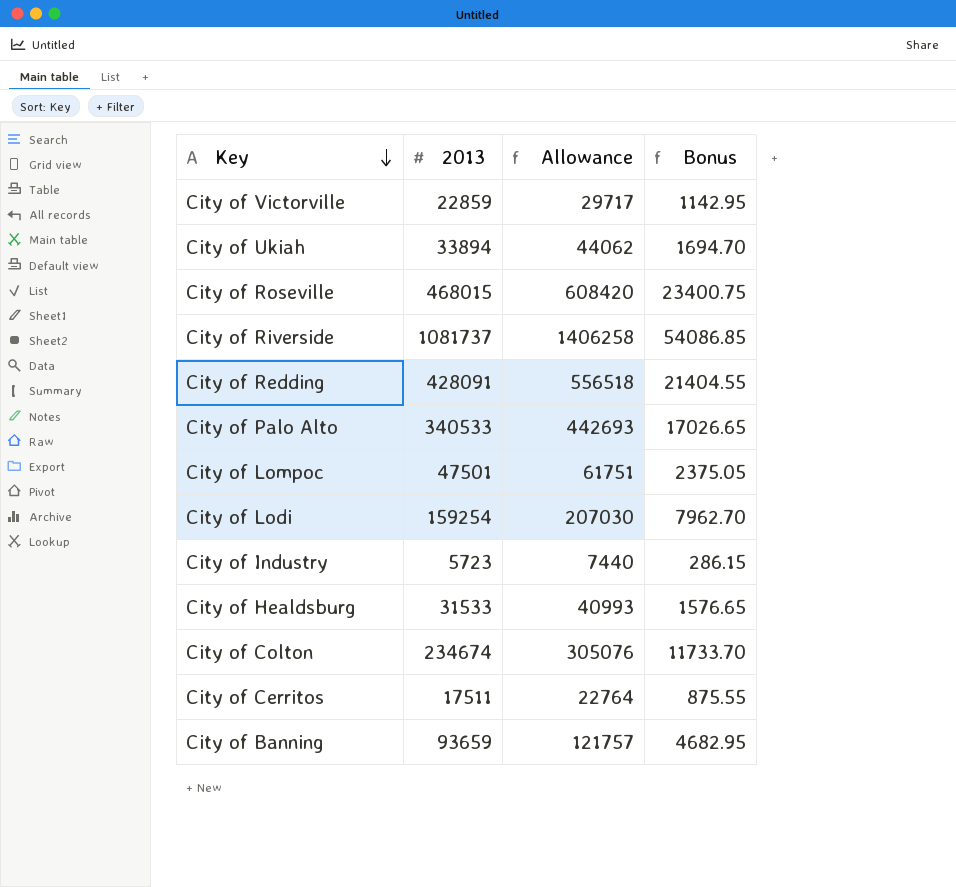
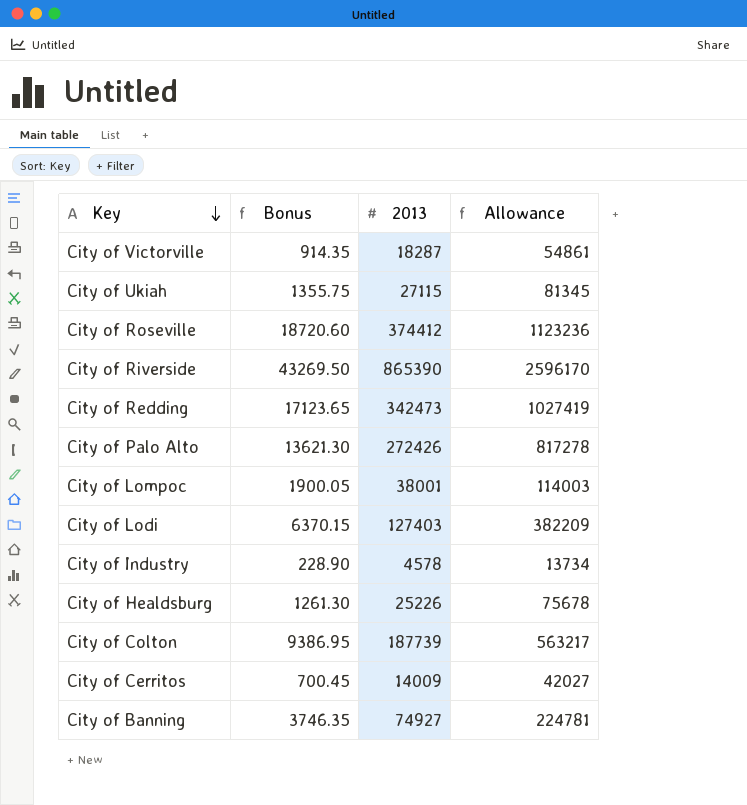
column Bonus | position: 4 -> 2
column Allowance | formula: [2013] * 1.3 -> [2013] * 3
City of Victorville | Bonus: 1142.95 -> 914.35
City of Victorville | 2013: 22859 -> 18287
City of Ukiah | Bonus: 1694.70 -> 1355.75
City of Ukiah | 2013: 33894 -> 27115
City of Roseville | Bonus: 23400.75 -> 18720.60
City of Roseville | 2013: 468015 -> 374412
City of Riverside | Bonus: 54086.85 -> 43269.50
City of Riverside | 2013: 1081737 -> 865390
City of Redding | Bonus: 21404.55 -> 17123.65
City of Redding | 2013: 428091 -> 342473
City of Palo Alto | Bonus: 17026.65 -> 13621.30
City of Palo Alto | 2013: 340533 -> 272426
City of Lompoc | Bonus: 2375.05 -> 1900.05
City of Lompoc | 2013: 47501 -> 38001
City of Lodi | Bonus: 7962.70 -> 6370.15
City of Lodi | 2013: 159254 -> 127403
City of Industry | Bonus: 286.15 -> 228.90
City of Industry | 2013: 5723 -> 4578
City of Healdsburg | Bonus: 1576.65 -> 1261.30
City of Healdsburg | 2013: 31533 -> 25226
City of Colton | Bonus: 11733.70 -> 9386.95
City of Colton | 2013: 234674 -> 187739
City of Cerritos | Bonus: 875.55 -> 700.45
City of Cerritos | 2013: 17511 -> 14009
City of Banning | Bonus: 4682.95 -> 3746.35
City of Banning | 2013: 93659 -> 74927

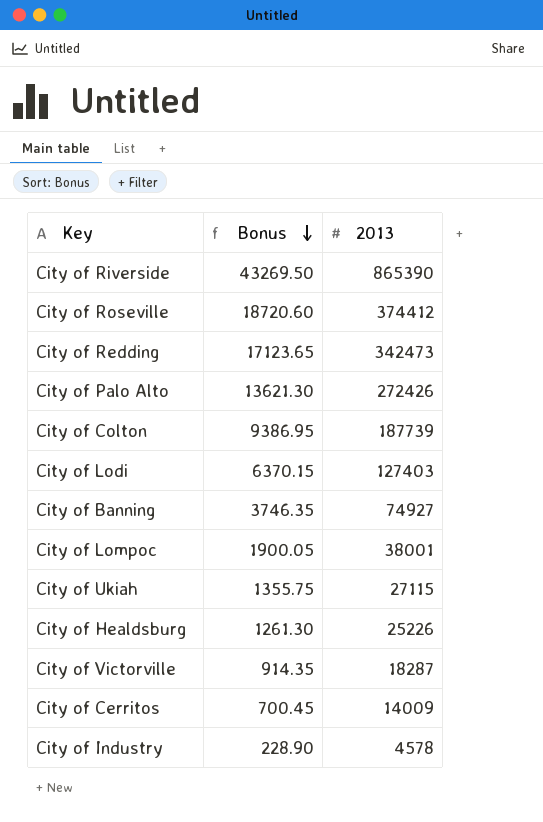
row order: Key descending -> Bonus descending
column Allowance | formula: [2013] * 3 -> none

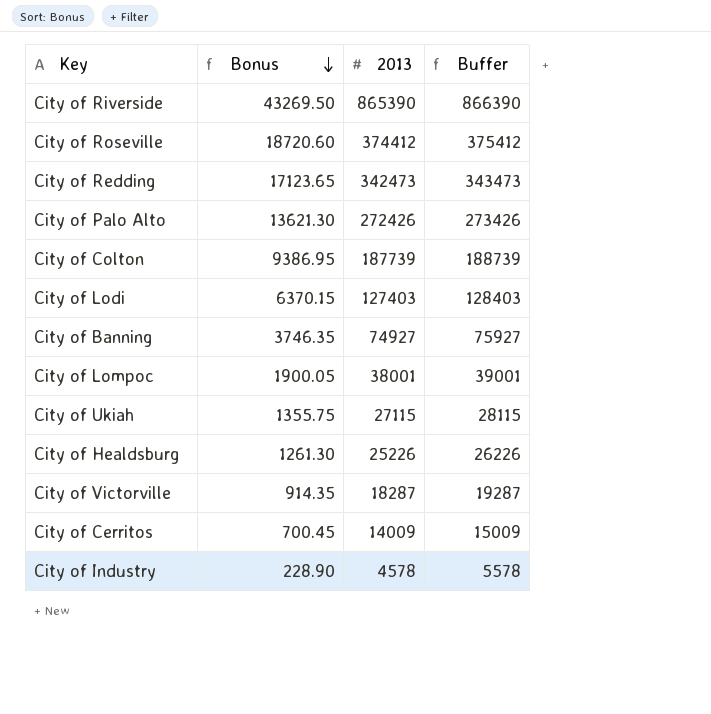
column Buffer | formula: none -> [2013] + 1000

